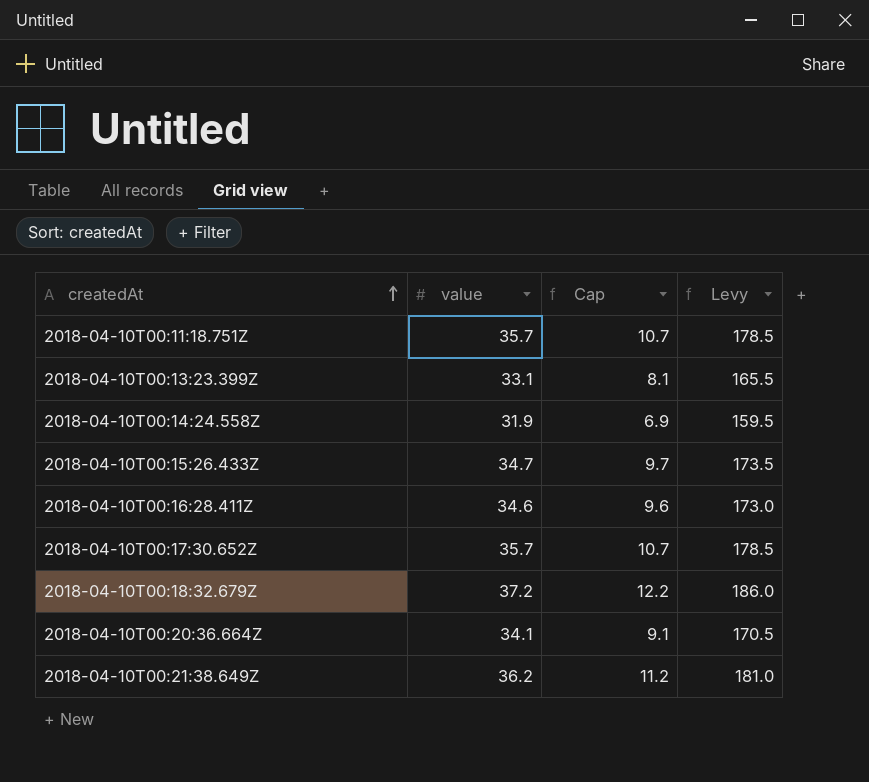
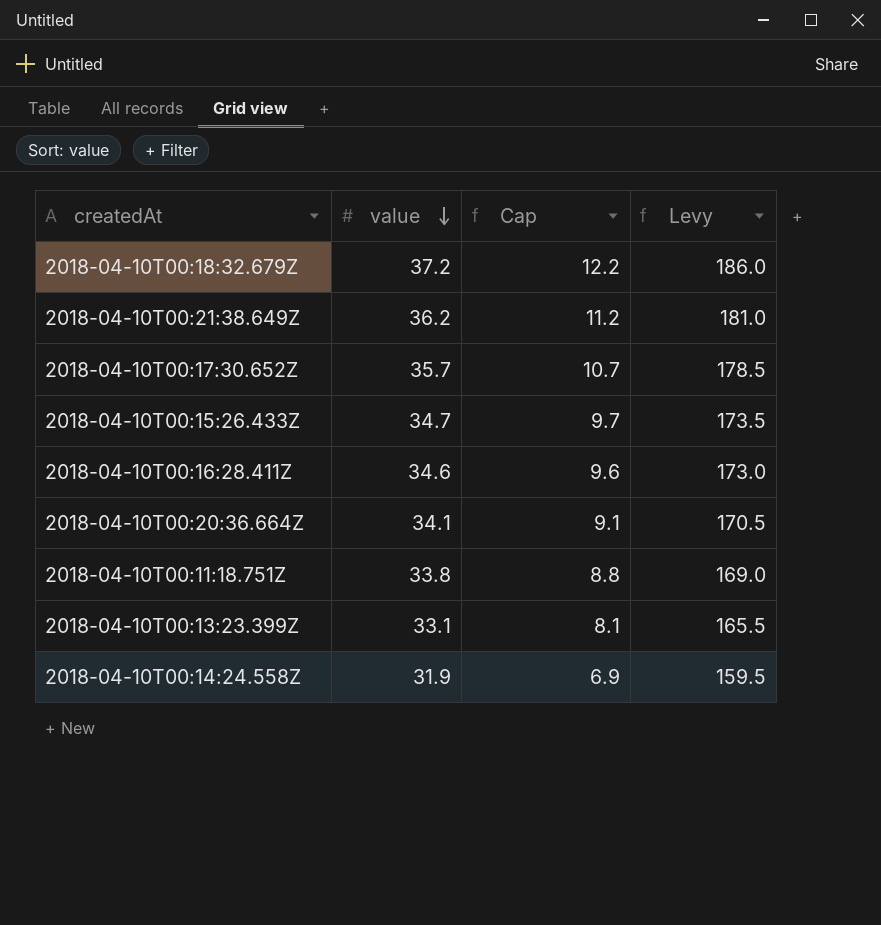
row order: createdAt ascending -> value descending
2018-04-10T00:11:18.751Z | value: 35.7 -> 33.8
2018-04-10T00:11:18.751Z | Cap: 10.7 -> 8.8
2018-04-10T00:11:18.751Z | Levy: 178.5 -> 169.0

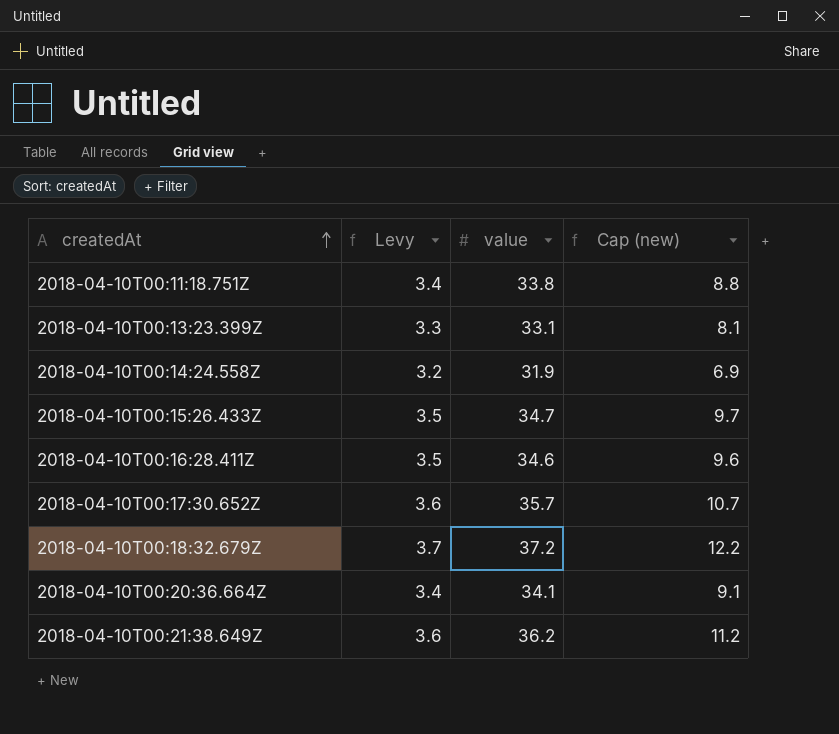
row order: value descending -> createdAt ascending
column Levy | formula: [value] * 5 -> [value] * 0.1
column Levy | position: 4 -> 2
column name: Cap -> Cap (new)

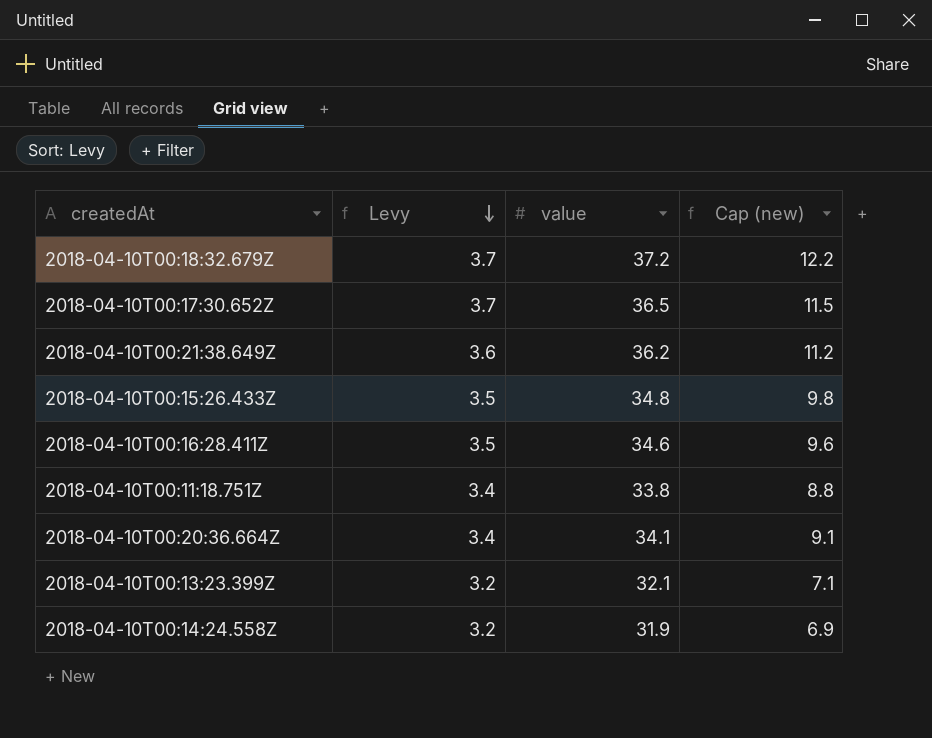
row order: createdAt ascending -> Levy descending
2018-04-10T00:17:30.652Z | Levy: 3.6 -> 3.7
2018-04-10T00:17:30.652Z | value: 35.7 -> 36.5
2018-04-10T00:17:30.652Z | Cap (new): 10.7 -> 11.5
2018-04-10T00:15:26.433Z | value: 34.7 -> 34.8
2018-04-10T00:15:26.433Z | Cap (new): 9.7 -> 9.8
2018-04-10T00:13:23.399Z | Levy: 3.3 -> 3.2
2018-04-10T00:13:23.399Z | value: 33.1 -> 32.1
2018-04-10T00:13:23.399Z | Cap (new): 8.1 -> 7.1

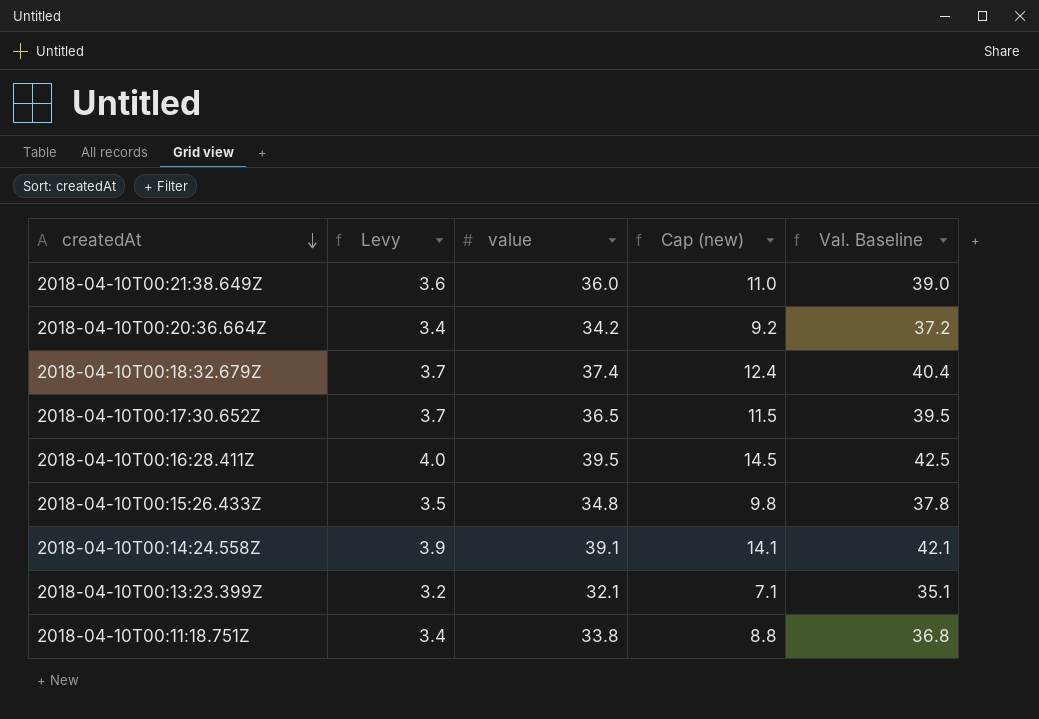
row order: Levy descending -> createdAt descending
column Val. Baseline | formula: none -> [value] + 3
2018-04-10T00:21:38.649Z | value: 36.2 -> 36.0
2018-04-10T00:21:38.649Z | Cap (new): 11.2 -> 11.0
2018-04-10T00:20:36.664Z | value: 34.1 -> 34.2
2018-04-10T00:20:36.664Z | Cap (new): 9.1 -> 9.2
2018-04-10T00:18:32.679Z | value: 37.2 -> 37.4
2018-04-10T00:18:32.679Z | Cap (new): 12.2 -> 12.4
2018-04-10T00:16:28.411Z | Levy: 3.5 -> 4.0
2018-04-10T00:16:28.411Z | value: 34.6 -> 39.5
2018-04-10T00:16:28.411Z | Cap (new): 9.6 -> 14.5
2018-04-10T00:14:24.558Z | Levy: 3.2 -> 3.9
2018-04-10T00:14:24.558Z | value: 31.9 -> 39.1
2018-04-10T00:14:24.558Z | Cap (new): 6.9 -> 14.1

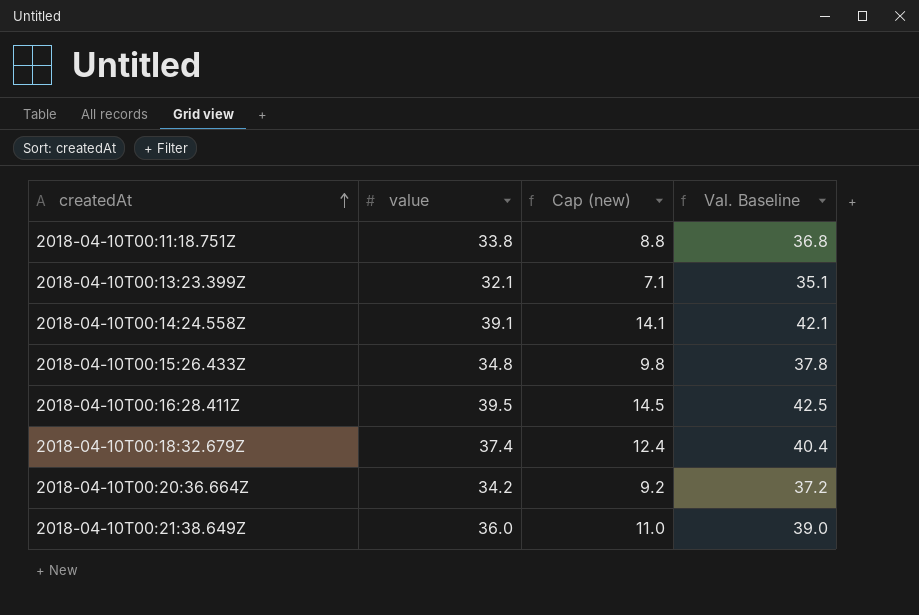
row order: createdAt descending -> createdAt ascending
column Levy | formula: [value] * 0.1 -> none
row 2018-04-10T00:17:30.652Z: 3.7 | 36.5 | 11.5 | 39.5 -> none

